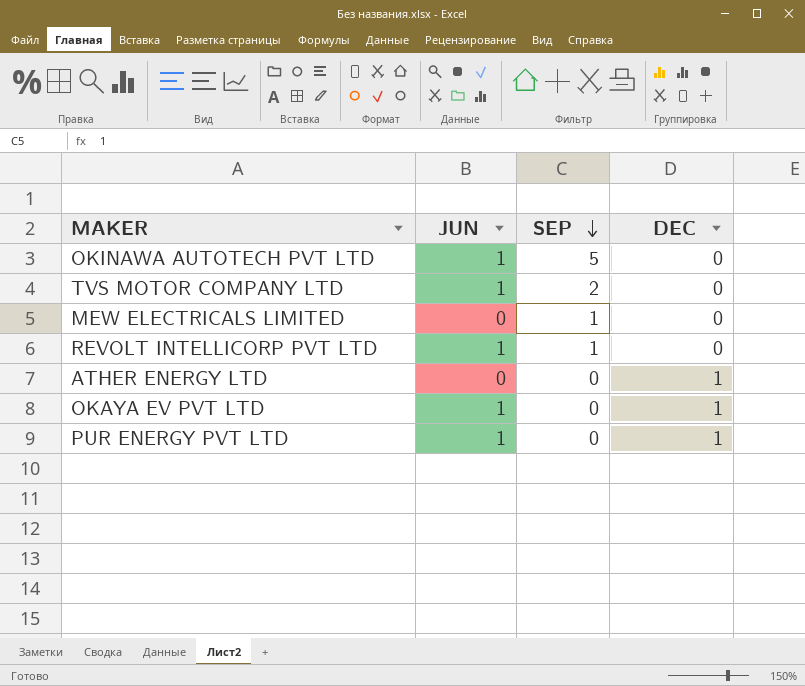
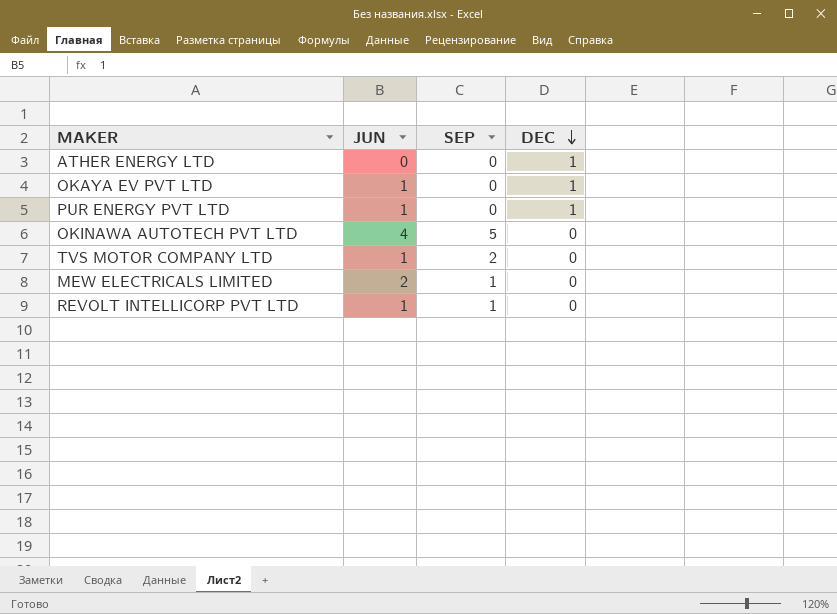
row order: SEP descending -> DEC descending
OKINAWA AUTOTECH PVT LTD | JUN: 1 -> 4
MEW ELECTRICALS LIMITED | JUN: 0 -> 2

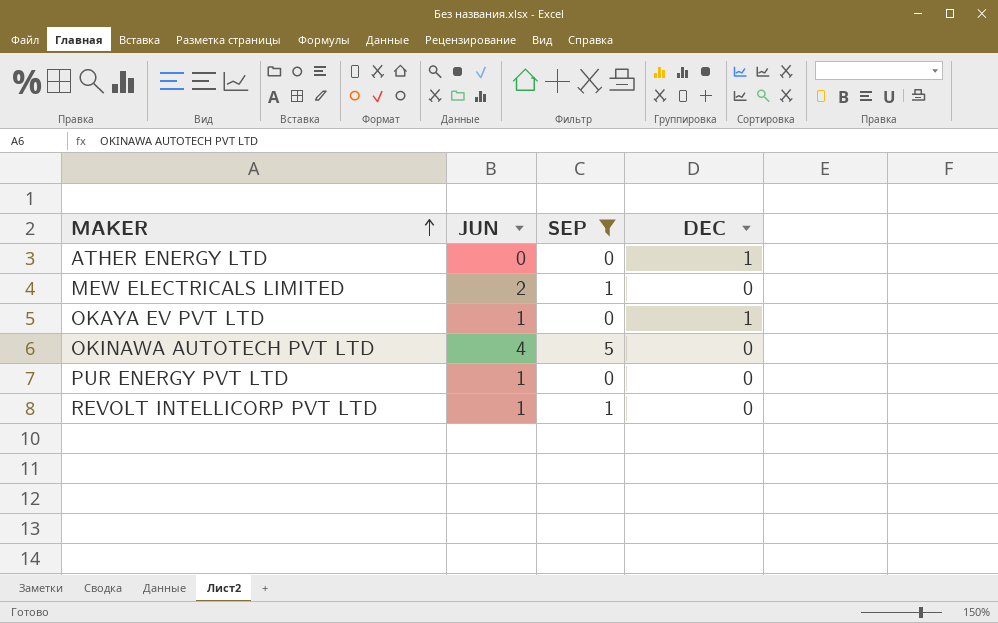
filter: none -> SEP != 2
row order: DEC descending -> MAKER ascending
PUR ENERGY PVT LTD | DEC: 1 -> 0

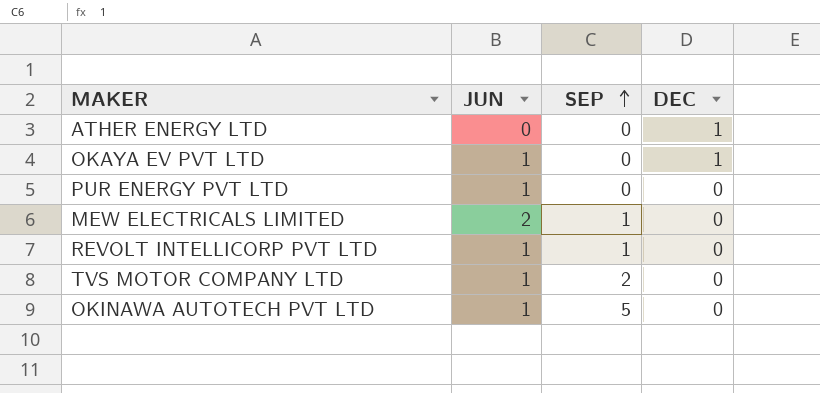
filter: SEP != 2 -> none
row order: MAKER ascending -> SEP ascending
OKINAWA AUTOTECH PVT LTD | JUN: 4 -> 1

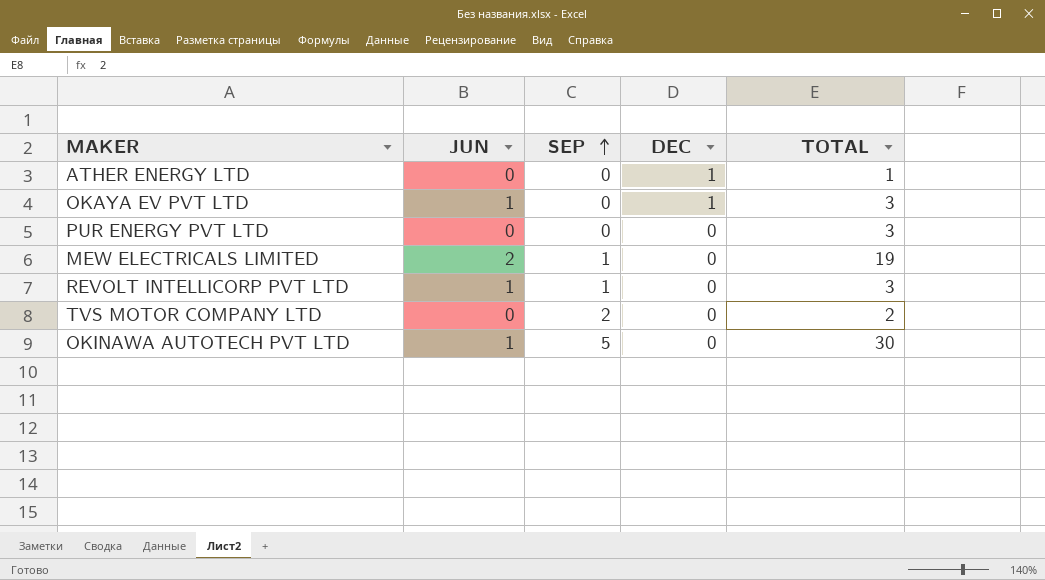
column TOTAL | position: none -> 5
PUR ENERGY PVT LTD | JUN: 1 -> 0
TVS MOTOR COMPANY LTD | JUN: 1 -> 0

